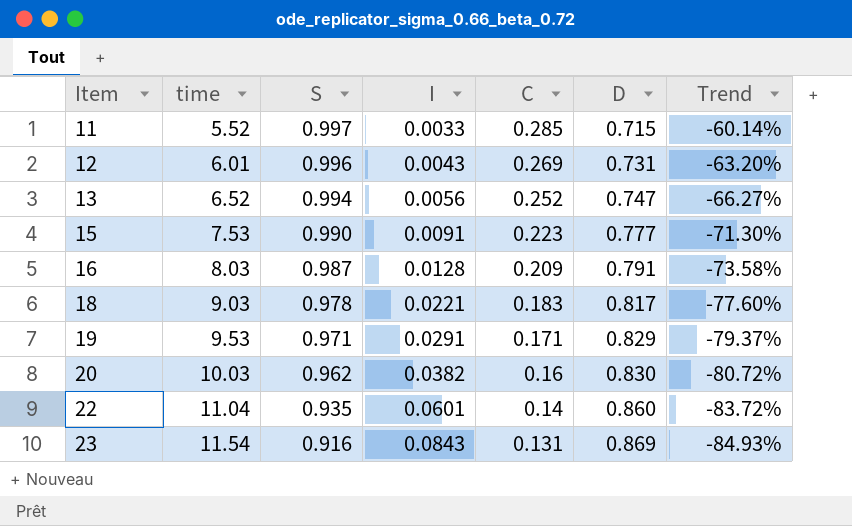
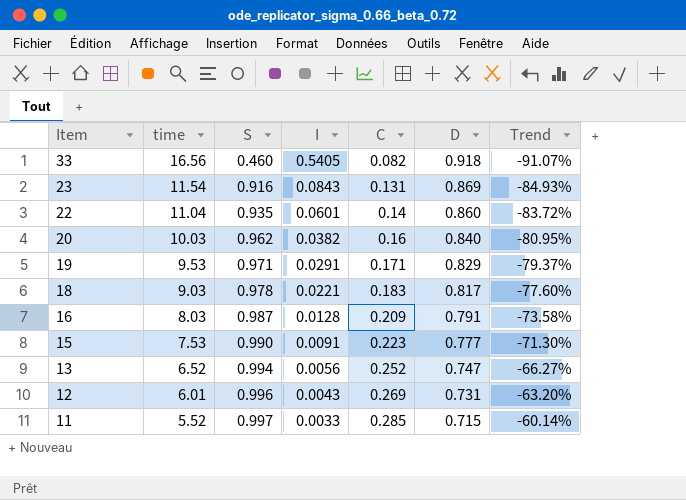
row order: Item ascending -> Item descending
row 33: none -> 16.56 | 0.460 | 0.5405 | 0.082 | 0.918 | -91.07%
20 | D: 0.830 -> 0.840
20 | Trend: -80.72% -> -80.95%

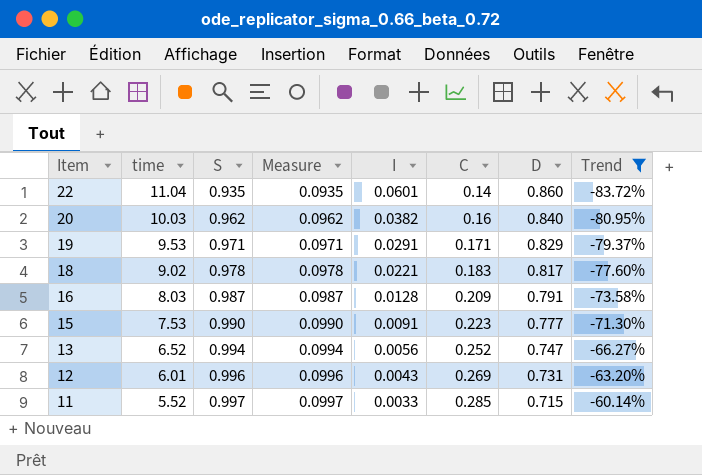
filter: none -> Trend >= -83.72%
column Measure | formula: none -> [S] * 0.1
18 | time: 9.03 -> 9.02

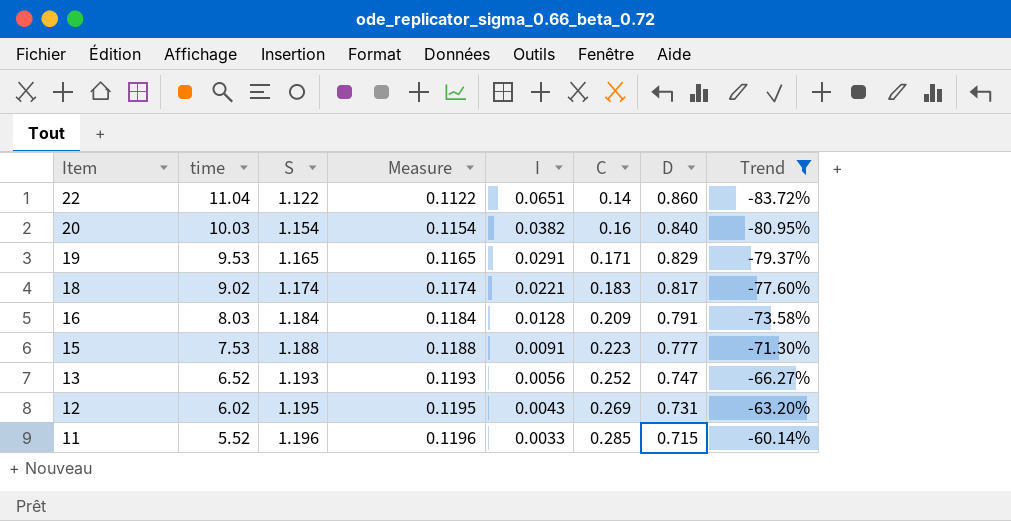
22 | S: 0.935 -> 1.122
22 | Measure: 0.0935 -> 0.1122
22 | I: 0.0601 -> 0.0651
20 | S: 0.962 -> 1.154
20 | Measure: 0.0962 -> 0.1154
19 | S: 0.971 -> 1.165
19 | Measure: 0.0971 -> 0.1165
18 | S: 0.978 -> 1.174
18 | Measure: 0.0978 -> 0.1174
16 | S: 0.987 -> 1.184
16 | Measure: 0.0987 -> 0.1184
15 | S: 0.990 -> 1.188
15 | Measure: 0.0990 -> 0.1188
13 | S: 0.994 -> 1.193
13 | Measure: 0.0994 -> 0.1193
12 | time: 6.01 -> 6.02
12 | S: 0.996 -> 1.195
12 | Measure: 0.0996 -> 0.1195
11 | S: 0.997 -> 1.196
11 | Measure: 0.0997 -> 0.1196

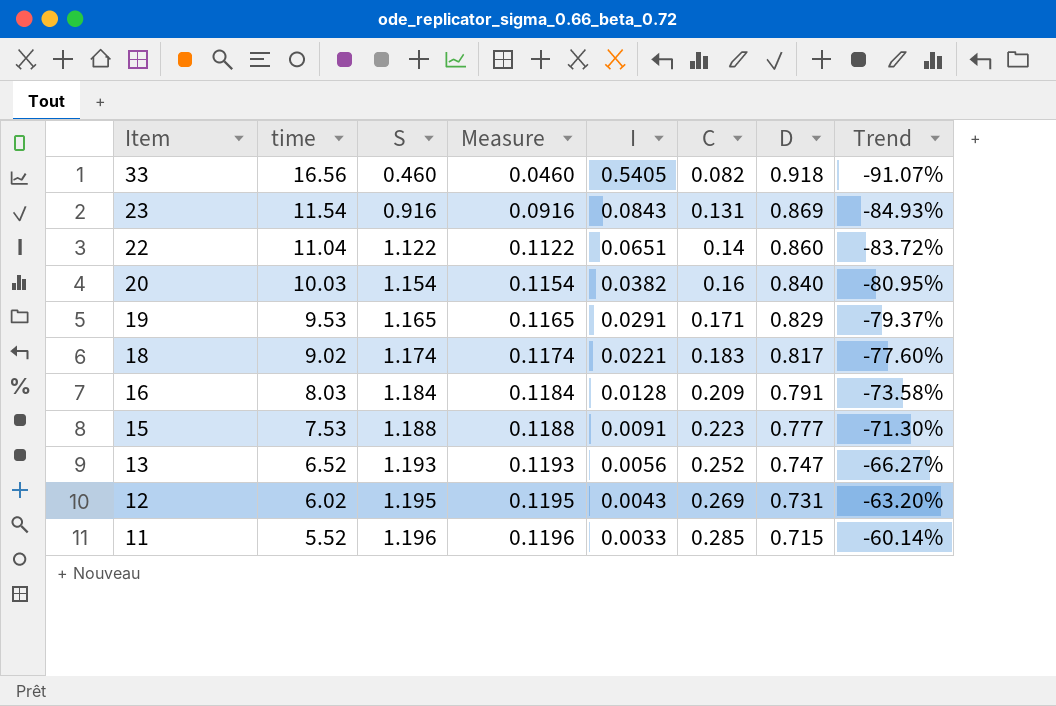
filter: Trend >= -83.72% -> none

